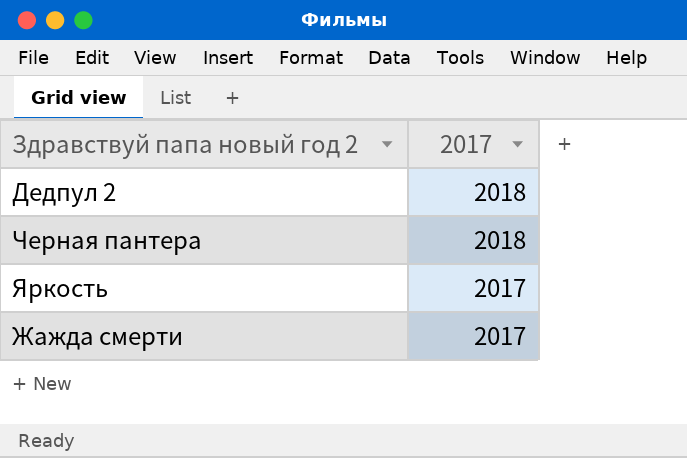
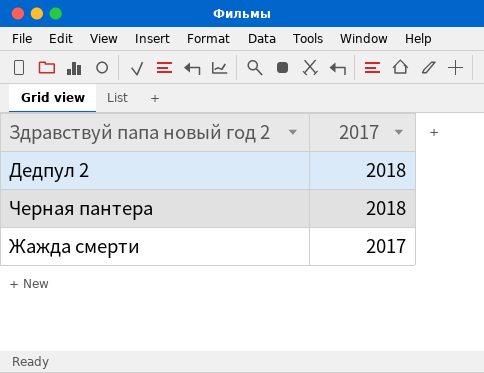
row Яркость: 2017 -> none

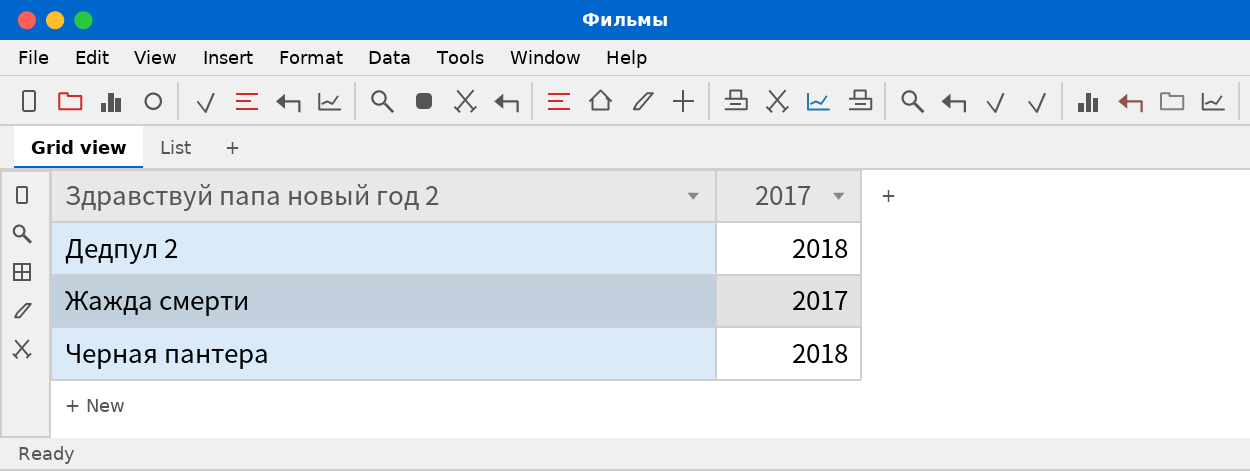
row order: 2017 descending -> Здравствуй папа новый год 2 ascending

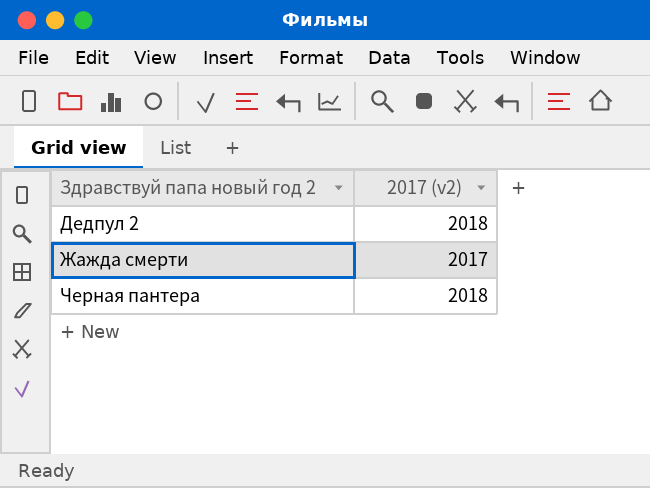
column name: 2017 -> 2017 (v2)

